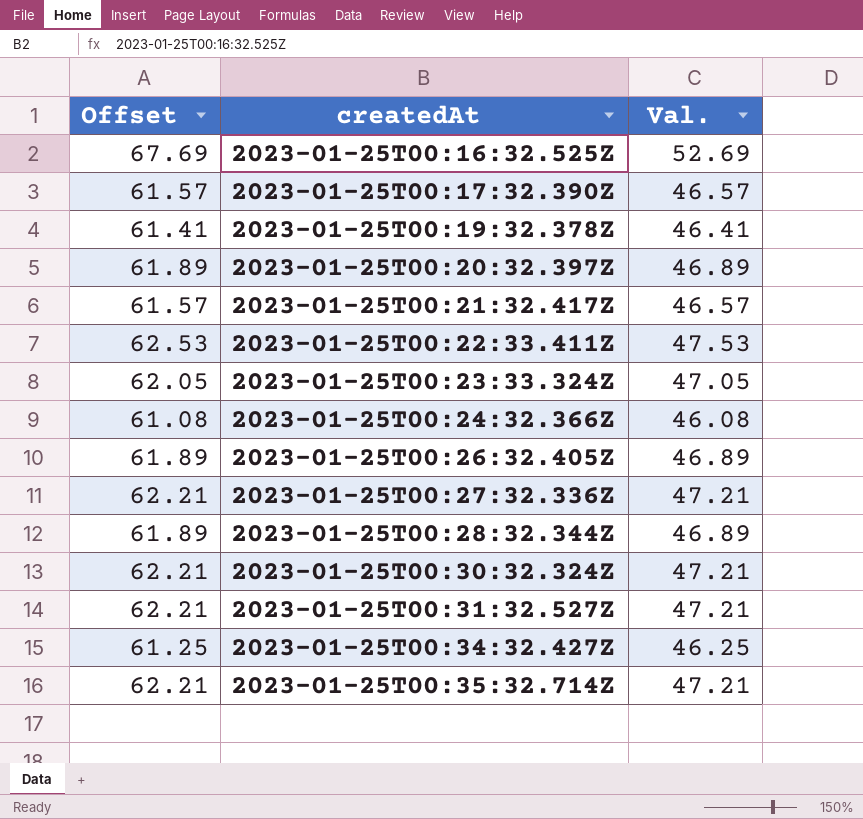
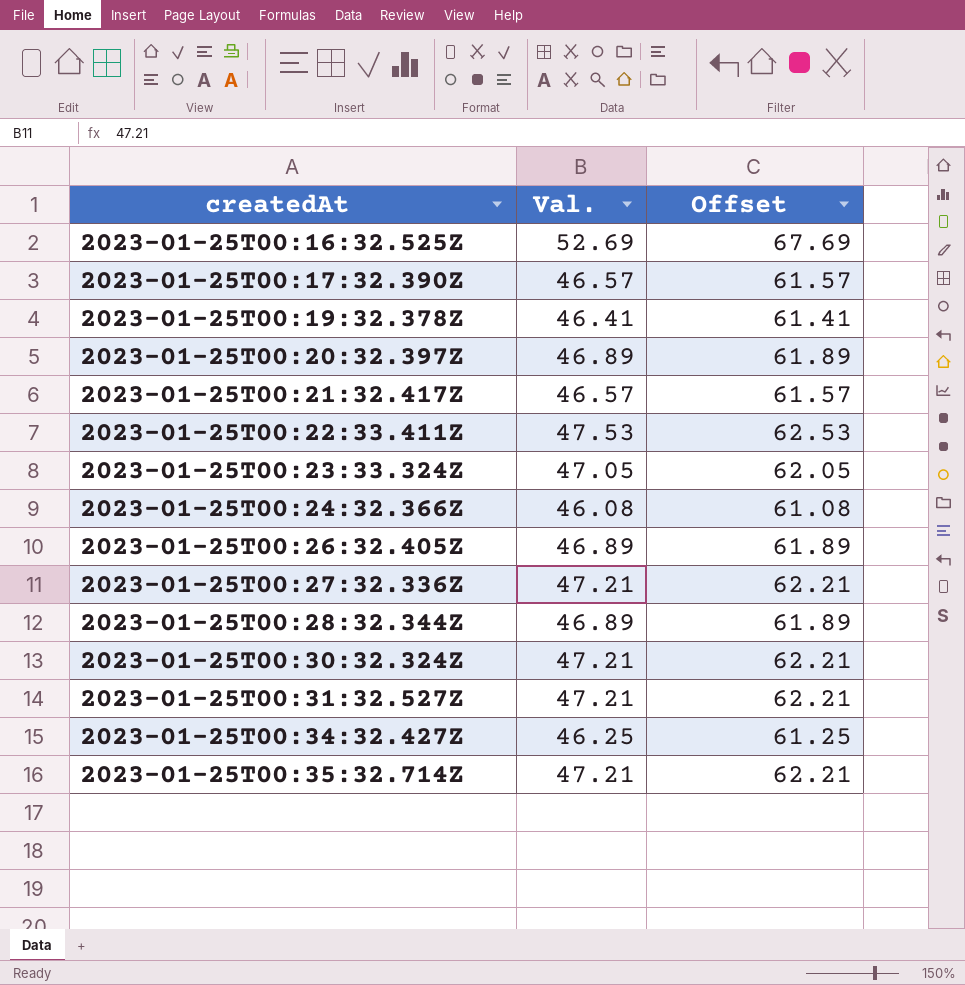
column Offset | position: 1 -> 3

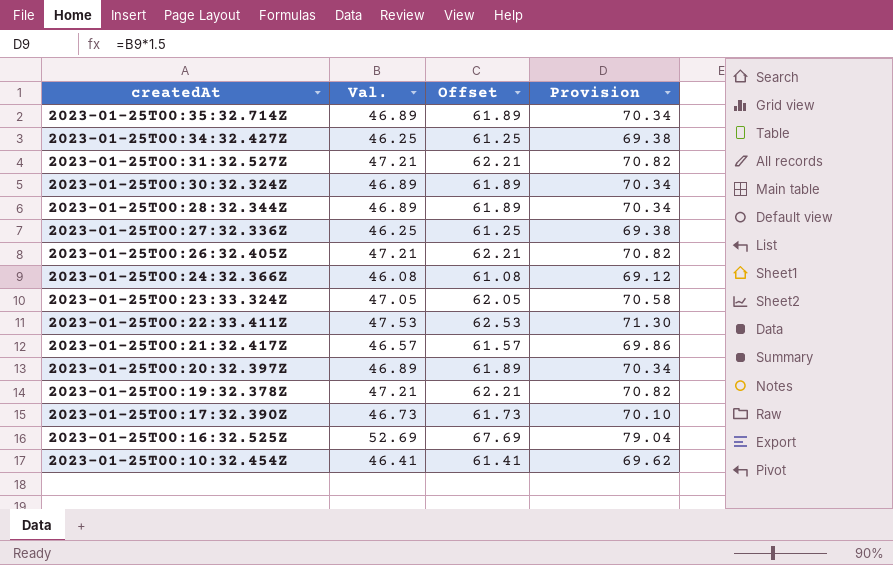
row order: createdAt ascending -> createdAt descending
column Provision | formula: none -> [Val.] * 1.5
2023-01-25T00:35:32.714Z | Val.: 47.21 -> 46.89
2023-01-25T00:35:32.714Z | Offset: 62.21 -> 61.89
2023-01-25T00:30:32.324Z | Val.: 47.21 -> 46.89
2023-01-25T00:30:32.324Z | Offset: 62.21 -> 61.89
2023-01-25T00:27:32.336Z | Val.: 47.21 -> 46.25
2023-01-25T00:27:32.336Z | Offset: 62.21 -> 61.25
2023-01-25T00:26:32.405Z | Val.: 46.89 -> 47.21
2023-01-25T00:26:32.405Z | Offset: 61.89 -> 62.21
2023-01-25T00:19:32.378Z | Val.: 46.41 -> 47.21
2023-01-25T00:19:32.378Z | Offset: 61.41 -> 62.21
2023-01-25T00:17:32.390Z | Val.: 46.57 -> 46.73
2023-01-25T00:17:32.390Z | Offset: 61.57 -> 61.73
row 2023-01-25T00:10:32.454Z: none -> 46.41 | 61.41 | 69.62

